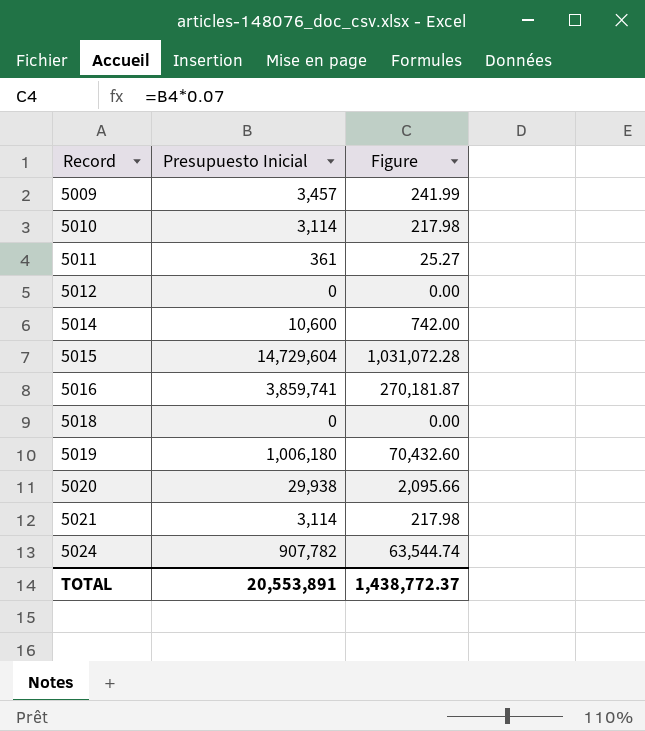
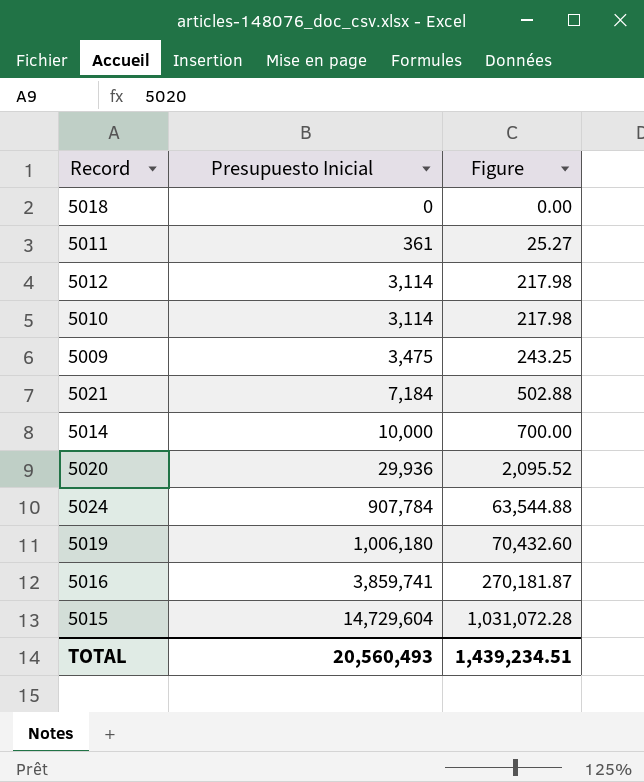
row order: Record ascending -> Presupuesto Inicial ascending
5012 | Presupuesto Inicial: 0 -> 3,114
5012 | Figure: 0.00 -> 217.98
5009 | Presupuesto Inicial: 3,457 -> 3,475
5009 | Figure: 241.99 -> 243.25
5021 | Presupuesto Inicial: 3,114 -> 7,184
5021 | Figure: 217.98 -> 502.88
5014 | Presupuesto Inicial: 10,600 -> 10,000
5014 | Figure: 742.00 -> 700.00
5020 | Presupuesto Inicial: 29,938 -> 29,936
5020 | Figure: 2,095.66 -> 2,095.52
5024 | Presupuesto Inicial: 907,782 -> 907,784
5024 | Figure: 63,544.74 -> 63,544.88
TOTAL | Presupuesto Inicial: 20,553,891 -> 20,560,493
TOTAL | Figure: 1,438,772.37 -> 1,439,234.51

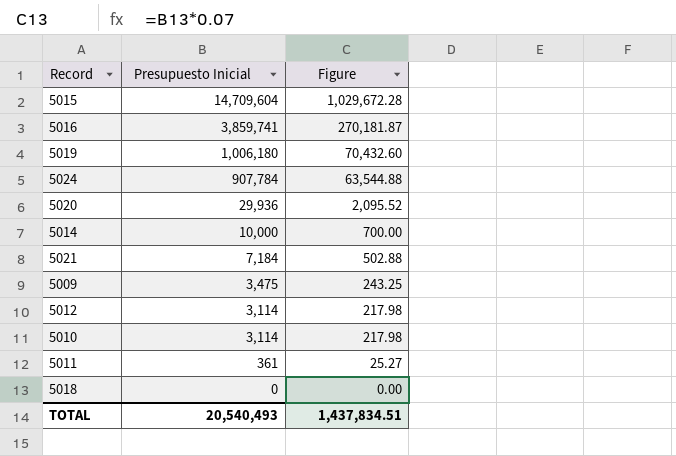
row order: Presupuesto Inicial ascending -> Presupuesto Inicial descending
5015 | Presupuesto Inicial: 14,729,604 -> 14,709,604
5015 | Figure: 1,031,072.28 -> 1,029,672.28
TOTAL | Presupuesto Inicial: 20,560,493 -> 20,540,493
TOTAL | Figure: 1,439,234.51 -> 1,437,834.51

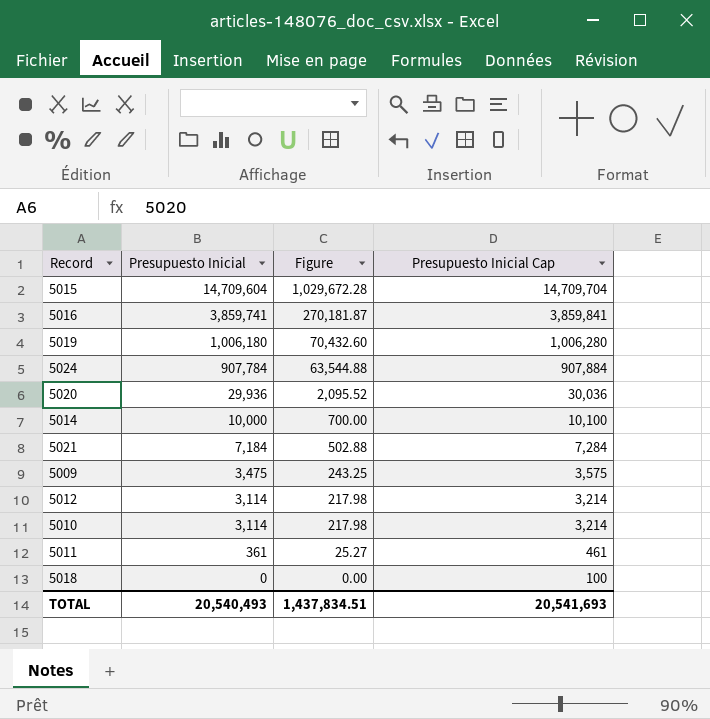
column Presupuesto Inicial Cap | formula: none -> [Presupuesto Inicial] + 100

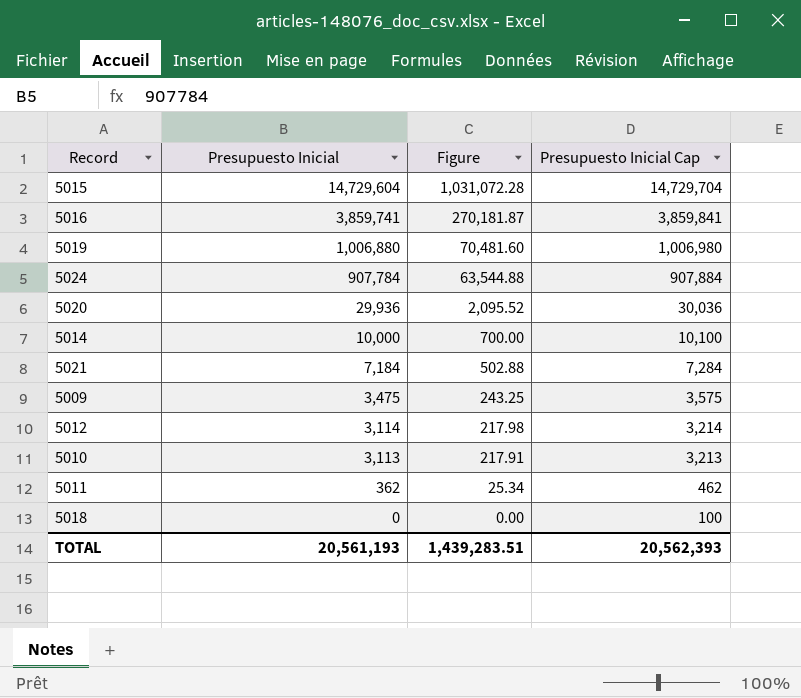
5015 | Presupuesto Inicial: 14,709,604 -> 14,729,604
5015 | Figure: 1,029,672.28 -> 1,031,072.28
5015 | Presupuesto Inicial Cap: 14,709,704 -> 14,729,704
5019 | Presupuesto Inicial: 1,006,180 -> 1,006,880
5019 | Figure: 70,432.60 -> 70,481.60
5019 | Presupuesto Inicial Cap: 1,006,280 -> 1,006,980
5010 | Presupuesto Inicial: 3,114 -> 3,113
5010 | Figure: 217.98 -> 217.91
5010 | Presupuesto Inicial Cap: 3,214 -> 3,213
5011 | Presupuesto Inicial: 361 -> 362
5011 | Figure: 25.27 -> 25.34
5011 | Presupuesto Inicial Cap: 461 -> 462
TOTAL | Presupuesto Inicial: 20,540,493 -> 20,561,193
TOTAL | Figure: 1,437,834.51 -> 1,439,283.51
TOTAL | Presupuesto Inicial Cap: 20,541,693 -> 20,562,393

